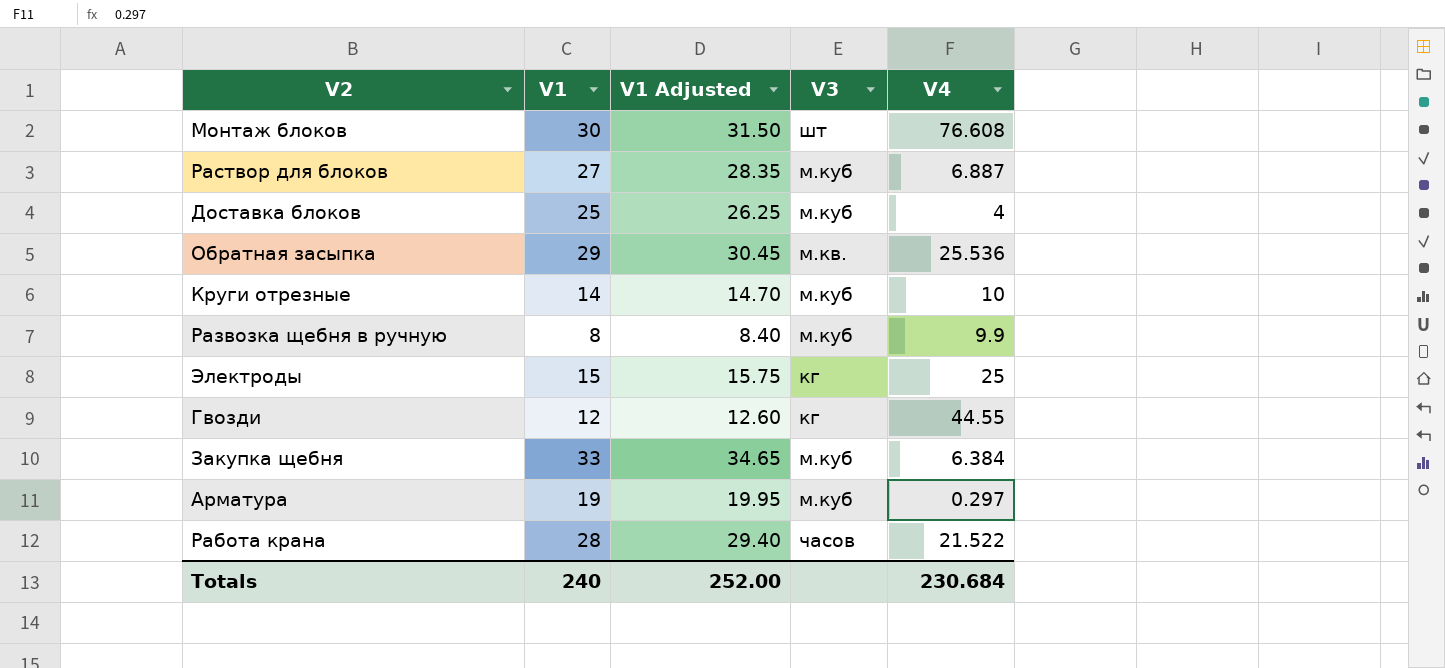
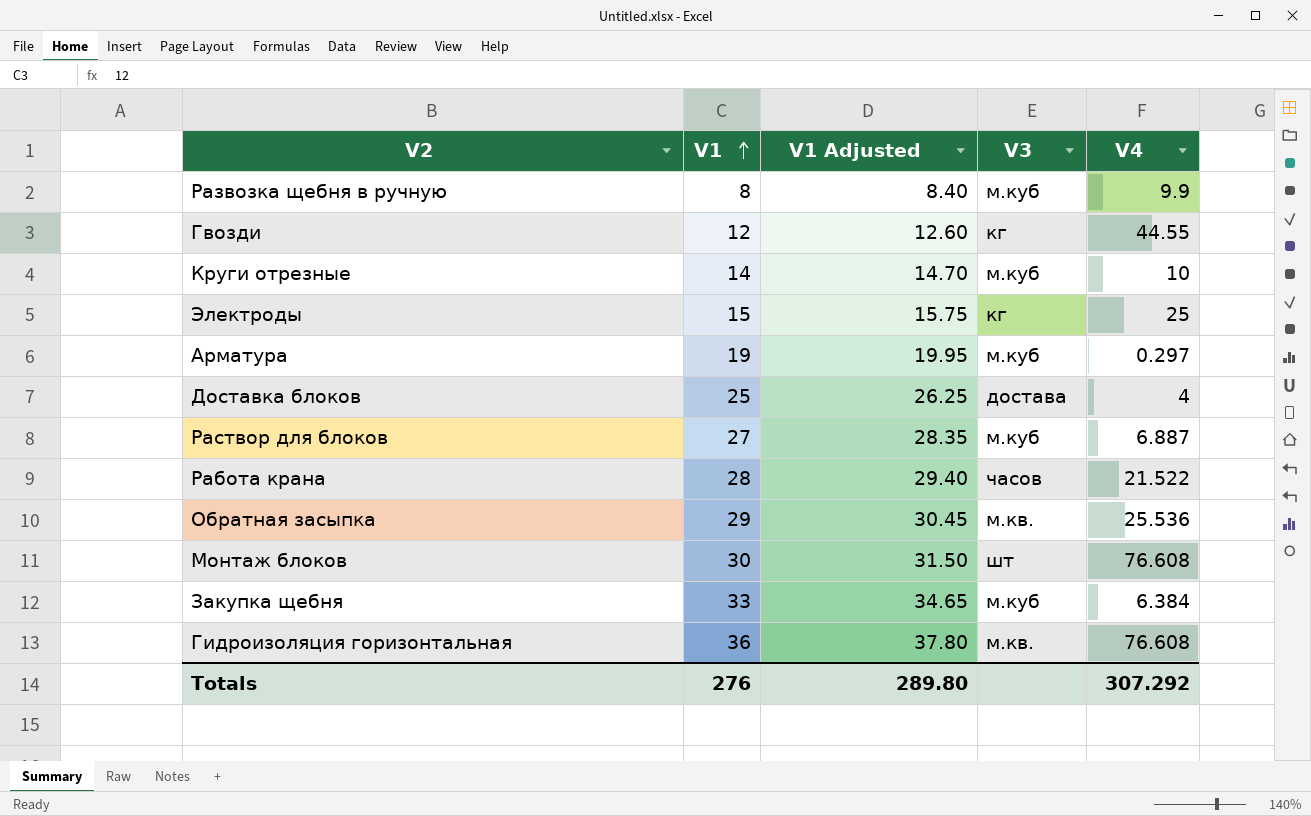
row order: none -> V1 ascending
Доставка блоков | V3: м.куб -> достава
row Гидроизоляция горизонтальная: none -> 36 | 37.80 | м.кв. | 76.608
Totals | V1: 240 -> 276
Totals | V1 Adjusted: 252.00 -> 289.80
Totals | V4: 230.684 -> 307.292

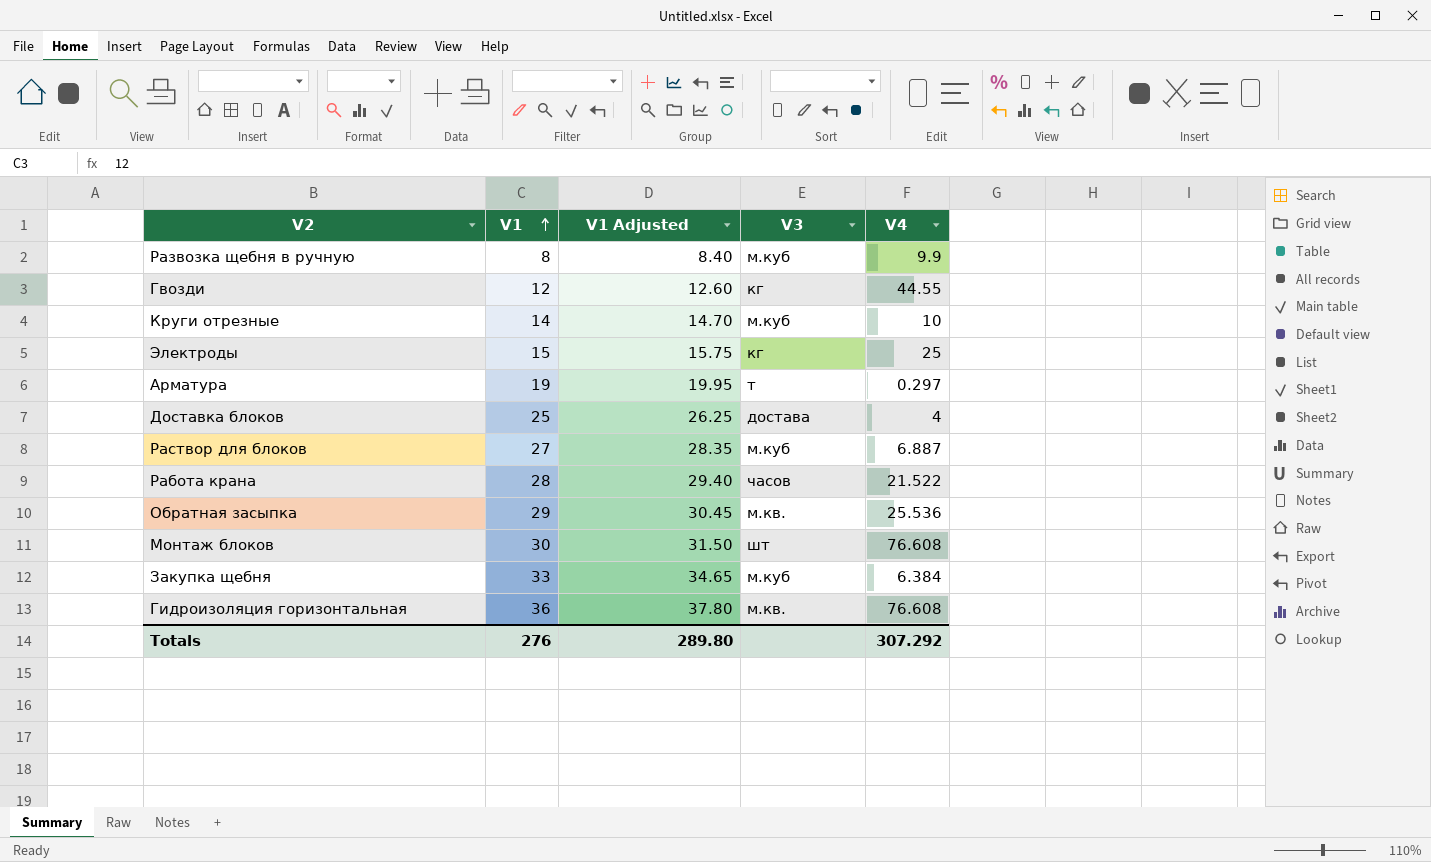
Арматура | V3: м.куб -> т

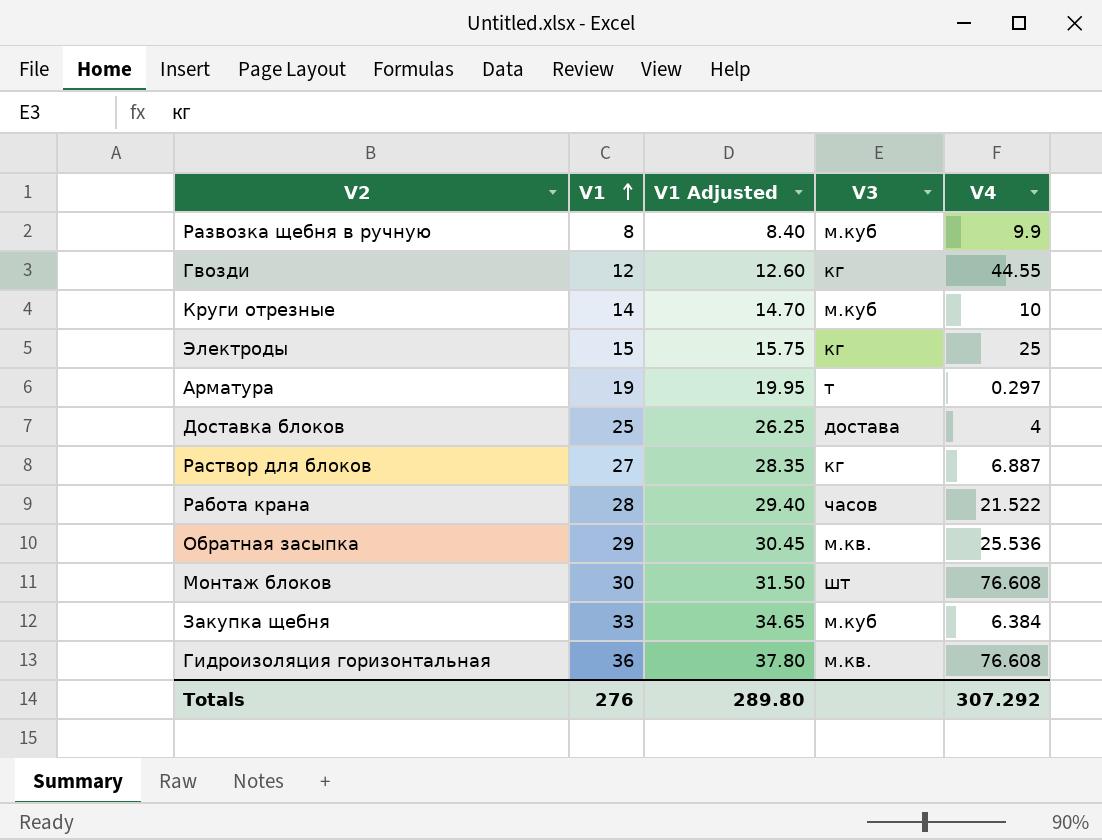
Раствор для блоков | V3: м.куб -> кг

